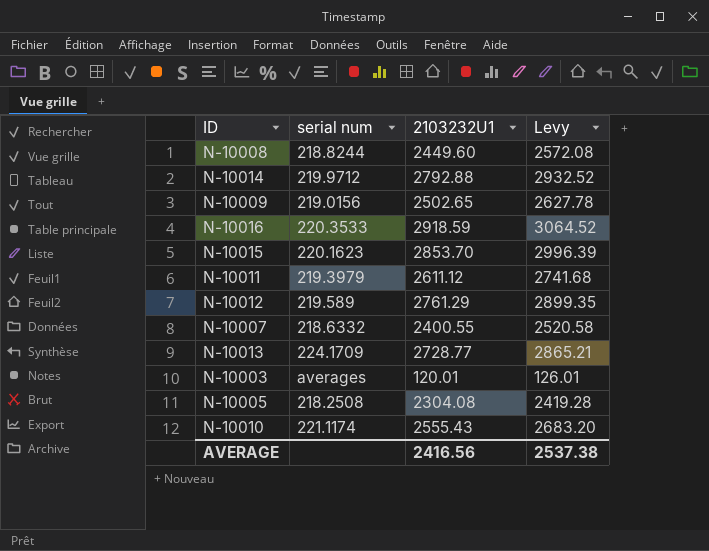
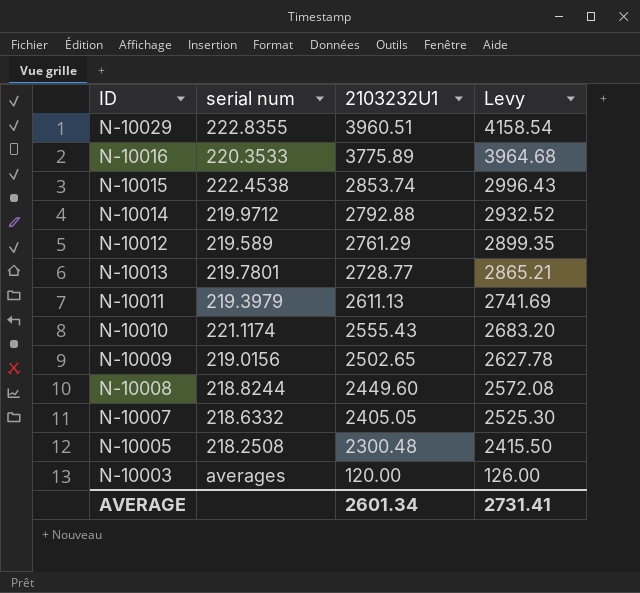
row order: none -> 2103232U1 descending
row N-10029: none -> 222.8355 | 3960.51 | 4158.54
N-10016 | 2103232U1: 2918.59 -> 3775.89
N-10016 | Levy: 3064.52 -> 3964.68
N-10015 | serial num: 220.1623 -> 222.4538
N-10015 | 2103232U1: 2853.70 -> 2853.74
N-10015 | Levy: 2996.39 -> 2996.43
N-10013 | serial num: 224.1709 -> 219.7801
N-10011 | 2103232U1: 2611.12 -> 2611.13
N-10011 | Levy: 2741.68 -> 2741.69
N-10007 | 2103232U1: 2400.55 -> 2405.05
N-10007 | Levy: 2520.58 -> 2525.30
N-10005 | 2103232U1: 2304.08 -> 2300.48
N-10005 | Levy: 2419.28 -> 2415.50
N-10003 | 2103232U1: 120.01 -> 120.00
N-10003 | Levy: 126.01 -> 126.00
AVERAGE | 2103232U1: 2416.56 -> 2601.34
AVERAGE | Levy: 2537.38 -> 2731.41

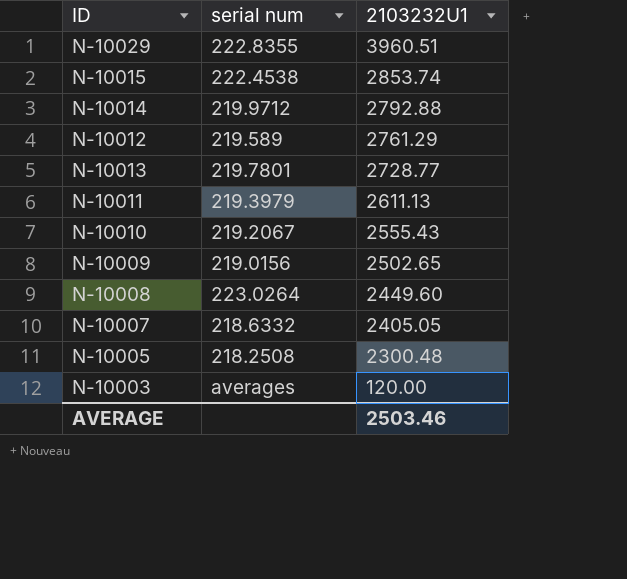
column Levy | formula: [2103232U1] * 1.05 -> none
row N-10016: 220.3533 | 3775.89 | 3964.68 -> none
N-10010 | serial num: 221.1174 -> 219.2067
N-10008 | serial num: 218.8244 -> 223.0264
AVERAGE | 2103232U1: 2601.34 -> 2503.46

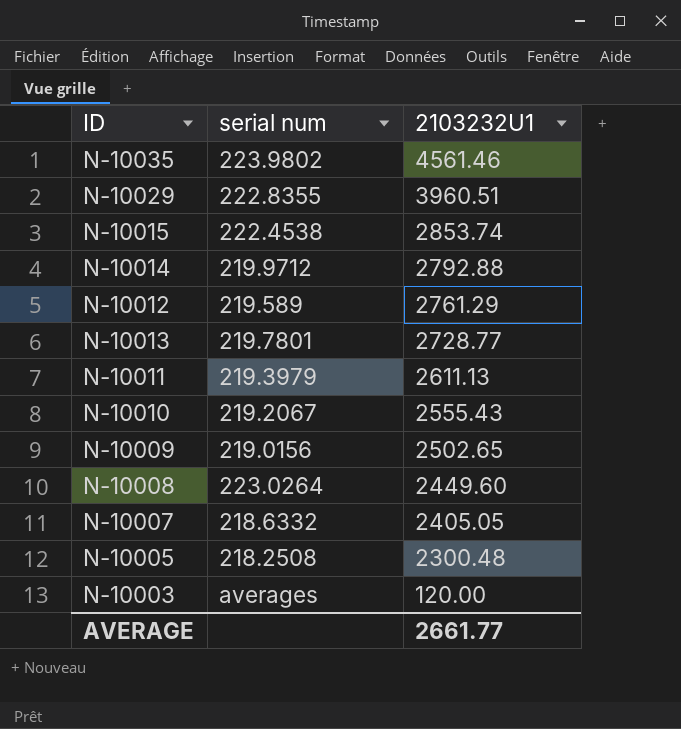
row N-10035: none -> 223.9802 | 4561.46
AVERAGE | 2103232U1: 2503.46 -> 2661.77

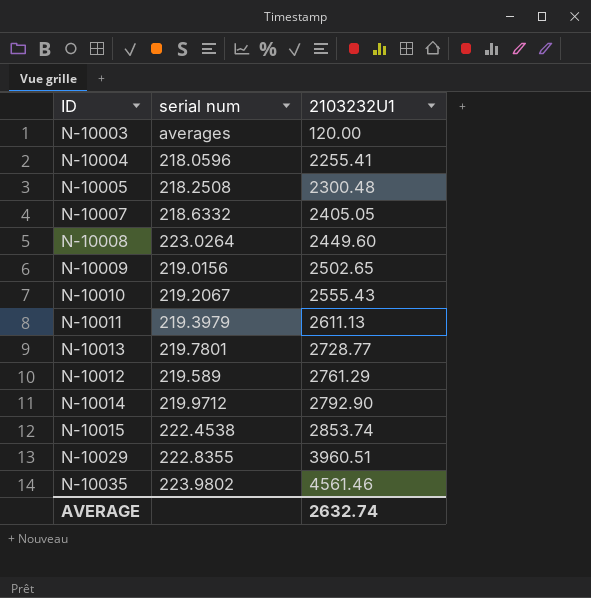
row order: 2103232U1 descending -> 2103232U1 ascending
row N-10004: none -> 218.0596 | 2255.41
N-10014 | 2103232U1: 2792.88 -> 2792.90
AVERAGE | 2103232U1: 2661.77 -> 2632.74

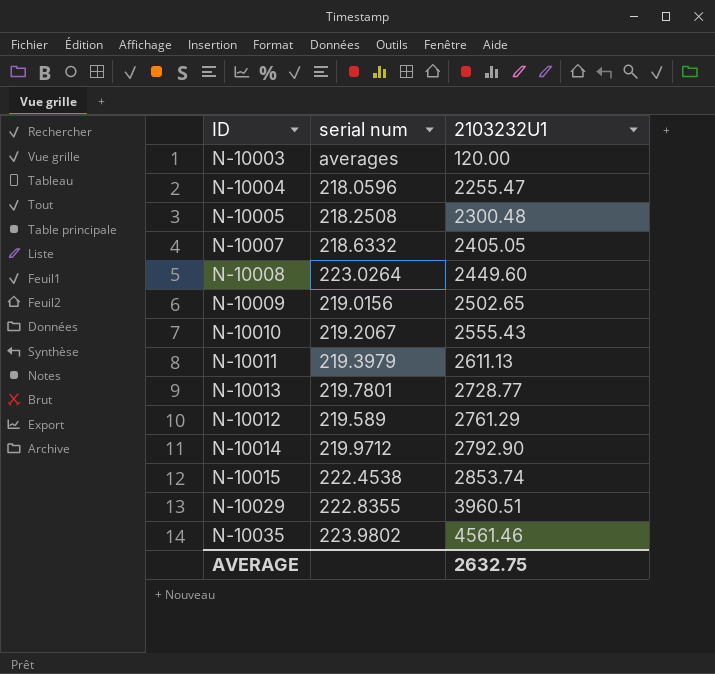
N-10004 | 2103232U1: 2255.41 -> 2255.47
AVERAGE | 2103232U1: 2632.74 -> 2632.75

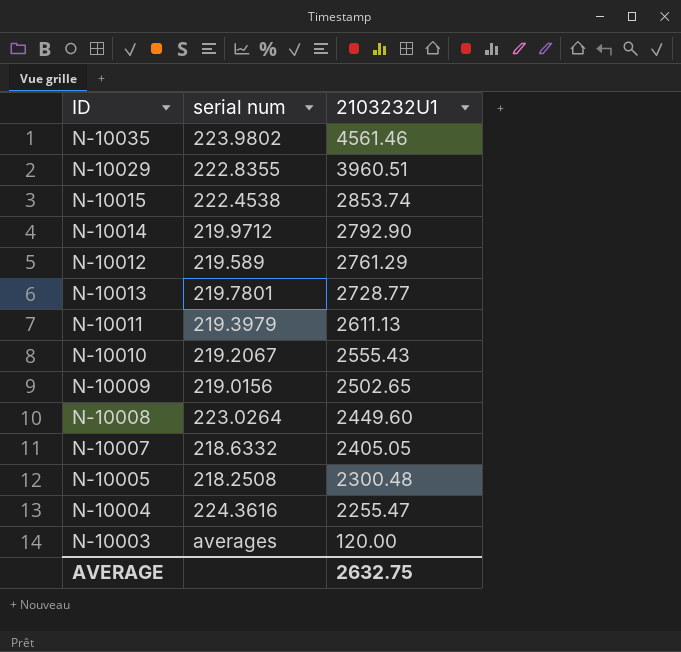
row order: 2103232U1 ascending -> 2103232U1 descending
N-10004 | serial num: 218.0596 -> 224.3616

